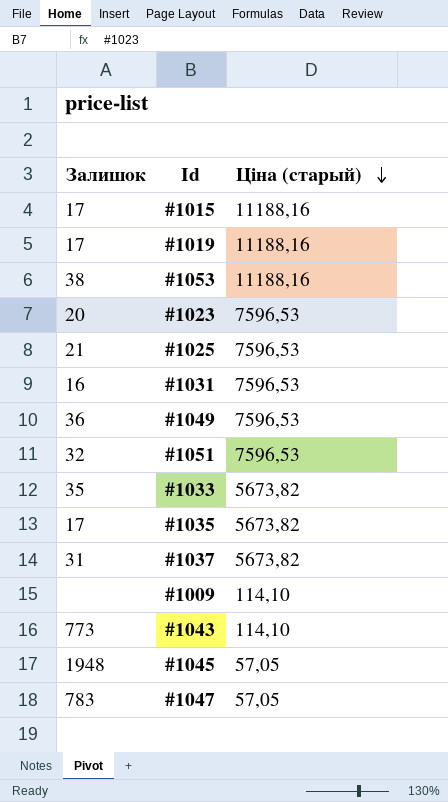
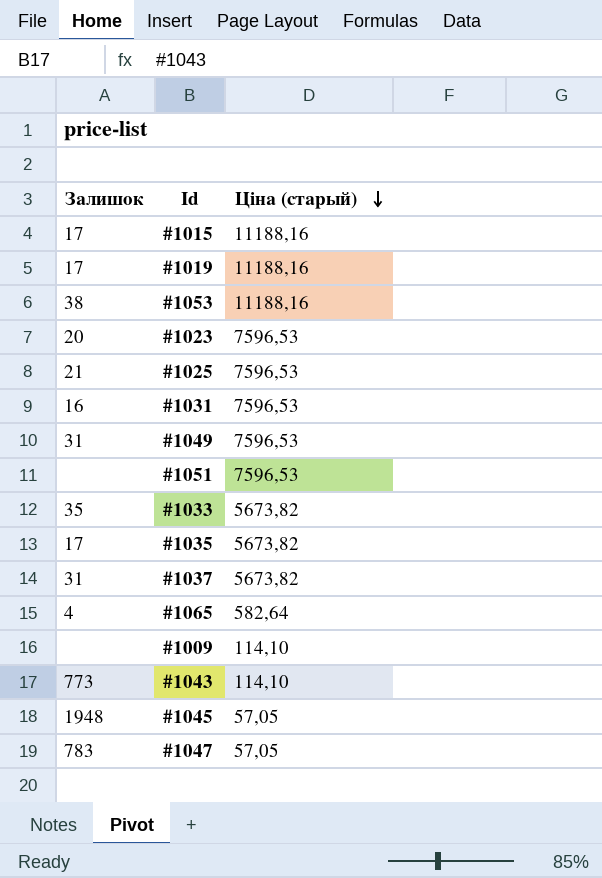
#1049 | Залишок: 36 -> 31
#1051 | Залишок: 32 -> none
row #1065: none -> 4 | 582,64

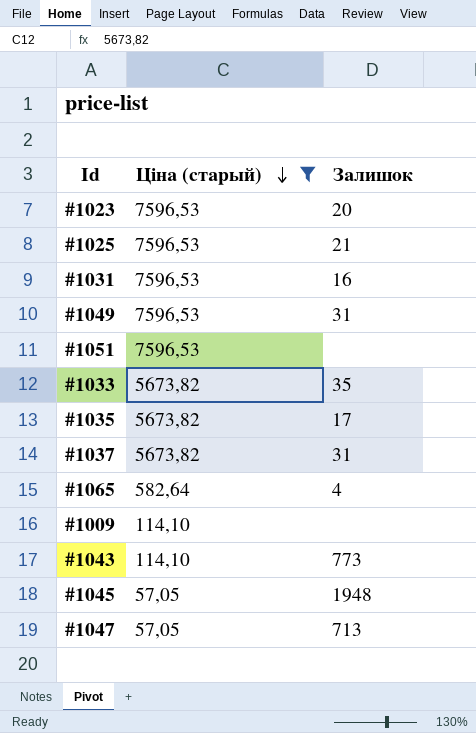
filter: none -> Ціна (старый) != 11188,16
column Залишок | position: 1 -> 3
#1047 | Залишок: 783 -> 713

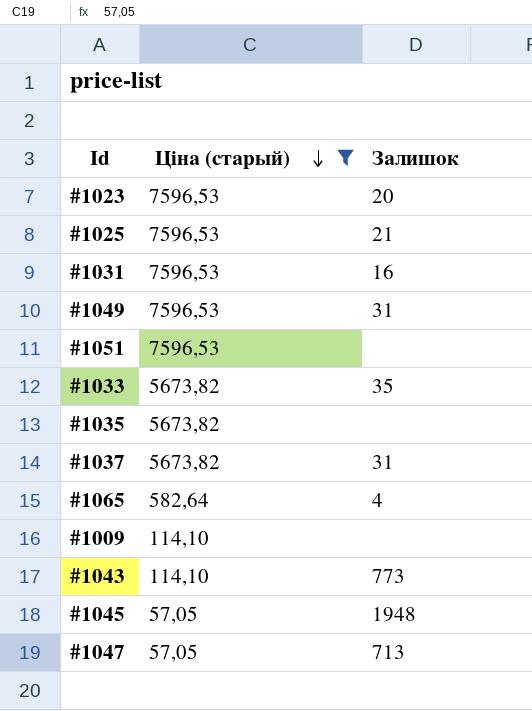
#1035 | Залишок: 17 -> none

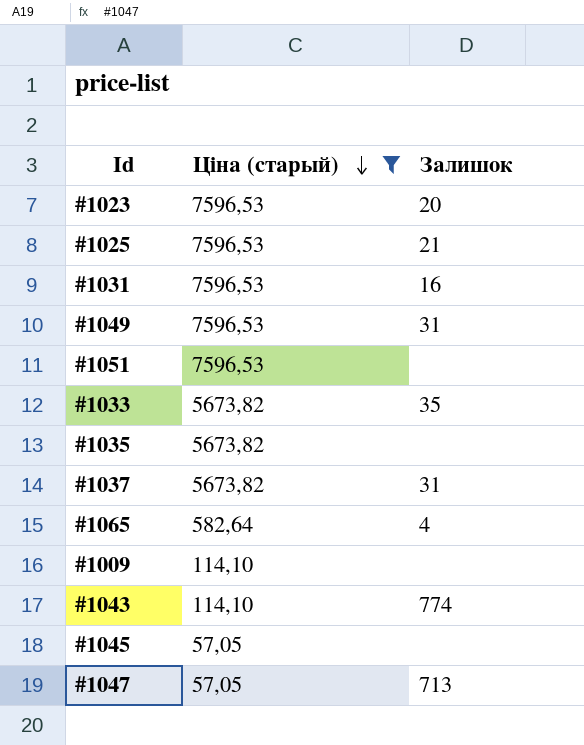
#1043 | Залишок: 773 -> 774
#1045 | Залишок: 1948 -> none

